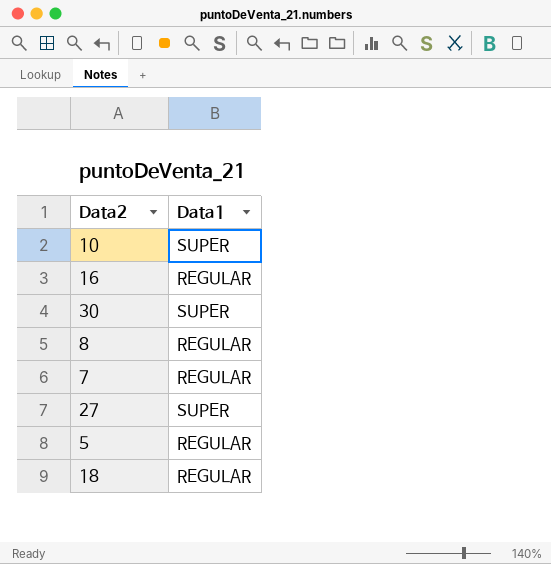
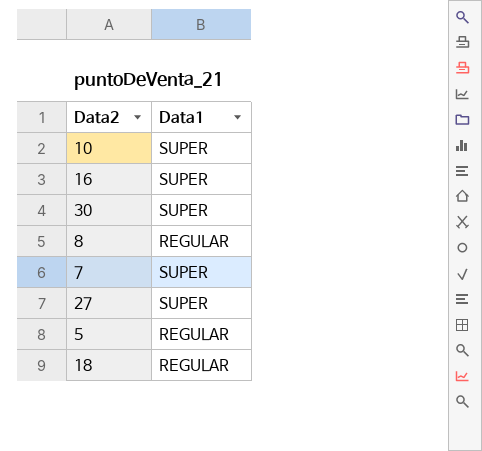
16 | Data1: REGULAR -> SUPER
7 | Data1: REGULAR -> SUPER

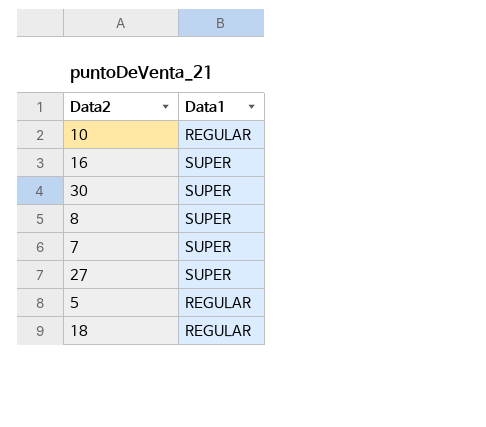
10 | Data1: SUPER -> REGULAR
8 | Data1: REGULAR -> SUPER

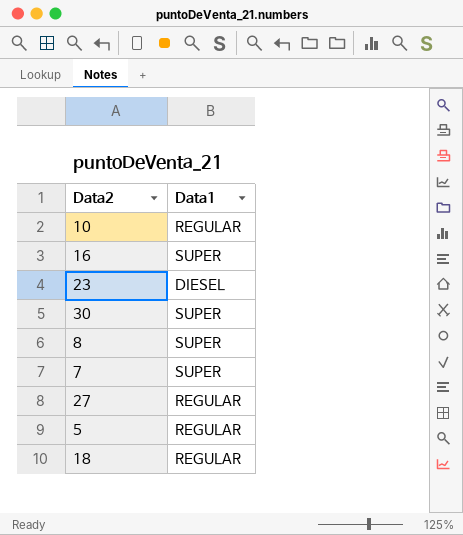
row 23: none -> DIESEL
27 | Data1: SUPER -> REGULAR

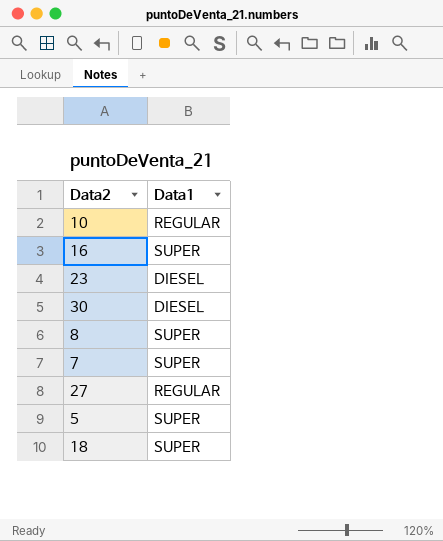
30 | Data1: SUPER -> DIESEL
5 | Data1: REGULAR -> SUPER
18 | Data1: REGULAR -> SUPER

